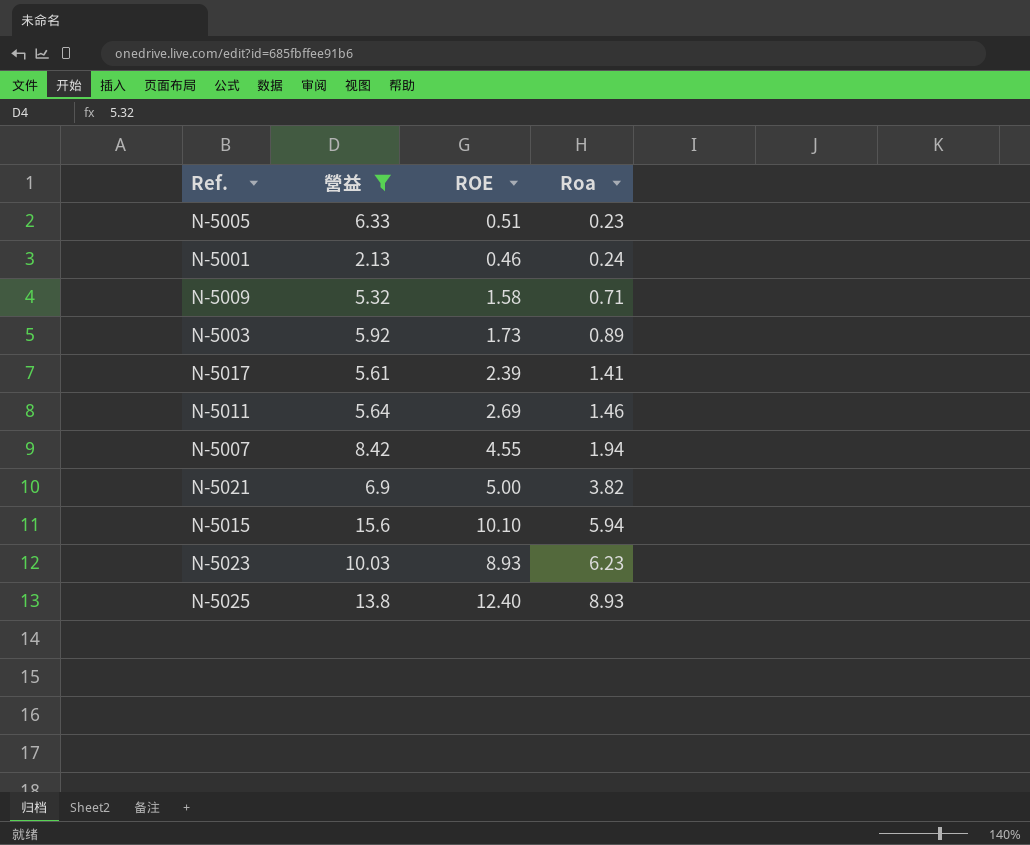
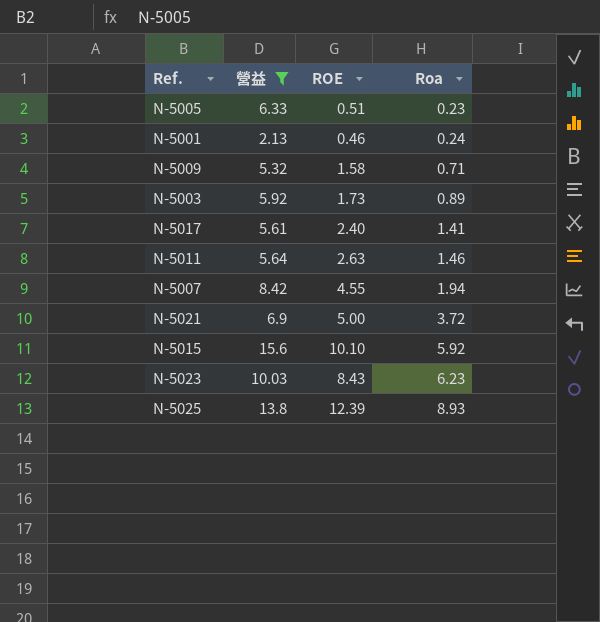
N-5017 | ROE: 2.39 -> 2.40
N-5011 | ROE: 2.69 -> 2.63
N-5021 | Roa: 3.82 -> 3.72
N-5015 | Roa: 5.94 -> 5.92
N-5023 | ROE: 8.93 -> 8.43
N-5025 | ROE: 12.40 -> 12.39

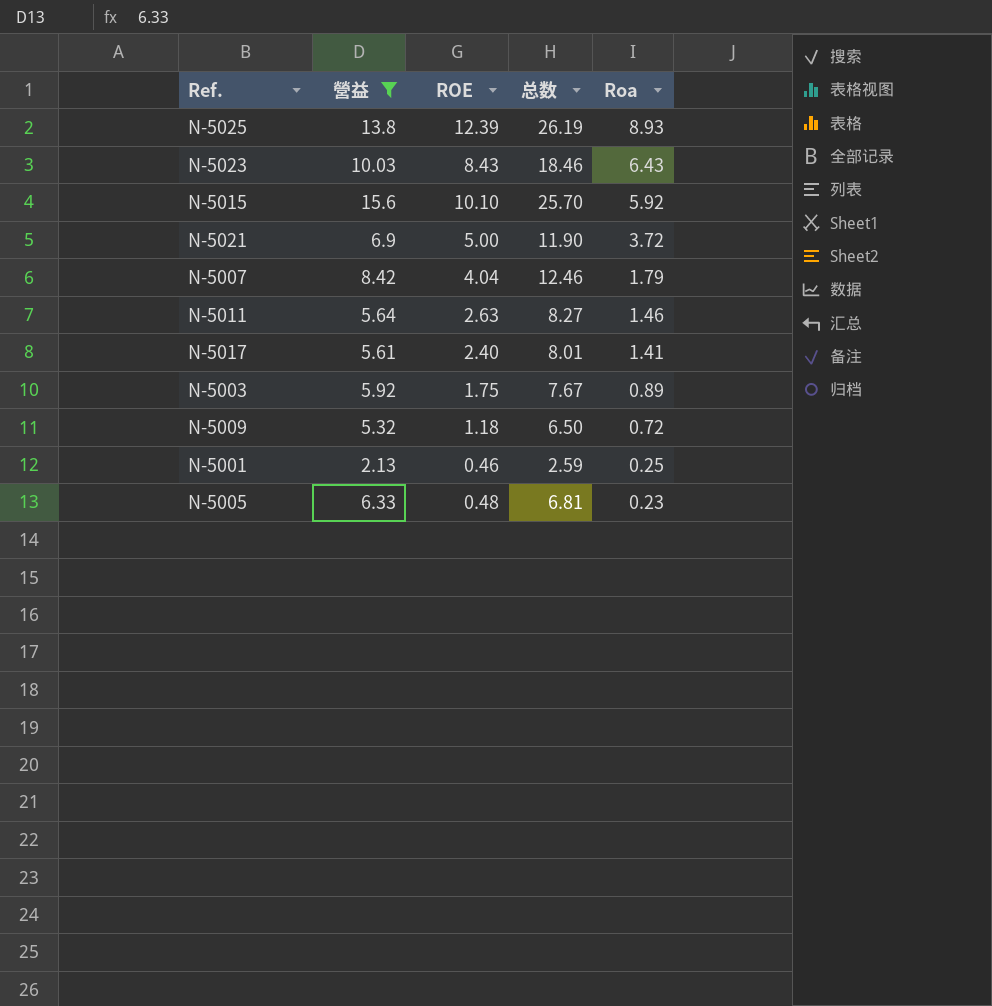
row order: Roa ascending -> Roa descending
column 总数 | formula: none -> [營益] + [ROE]
N-5023 | Roa: 6.23 -> 6.43
N-5007 | ROE: 4.55 -> 4.04
N-5007 | Roa: 1.94 -> 1.79
N-5003 | ROE: 1.73 -> 1.75
N-5009 | ROE: 1.58 -> 1.18
N-5009 | Roa: 0.71 -> 0.72
N-5001 | Roa: 0.24 -> 0.25
N-5005 | ROE: 0.51 -> 0.48

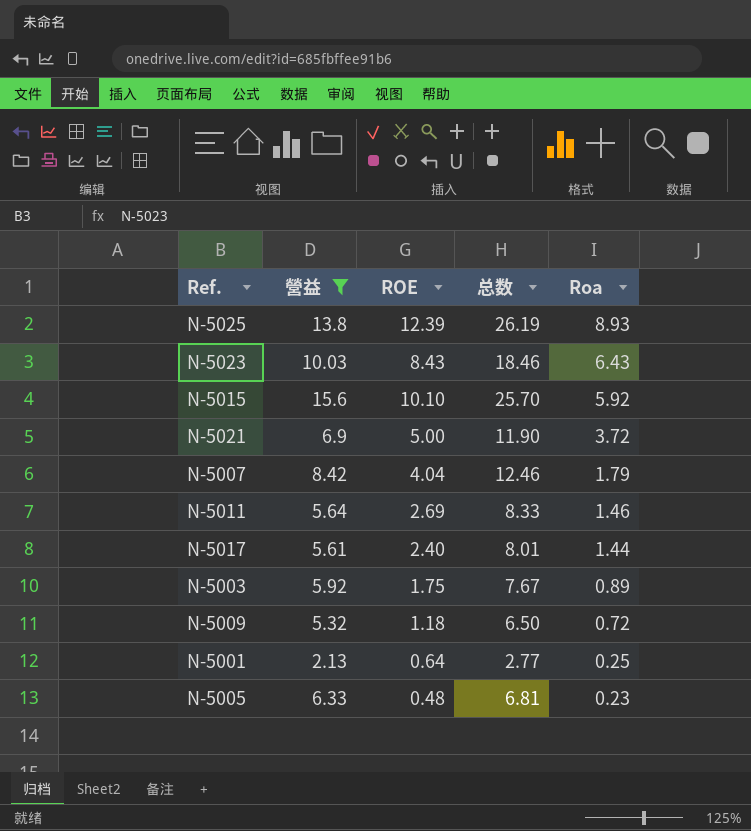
N-5011 | ROE: 2.63 -> 2.69
N-5011 | 总数: 8.27 -> 8.33
N-5017 | Roa: 1.41 -> 1.44
N-5001 | ROE: 0.46 -> 0.64
N-5001 | 总数: 2.59 -> 2.77

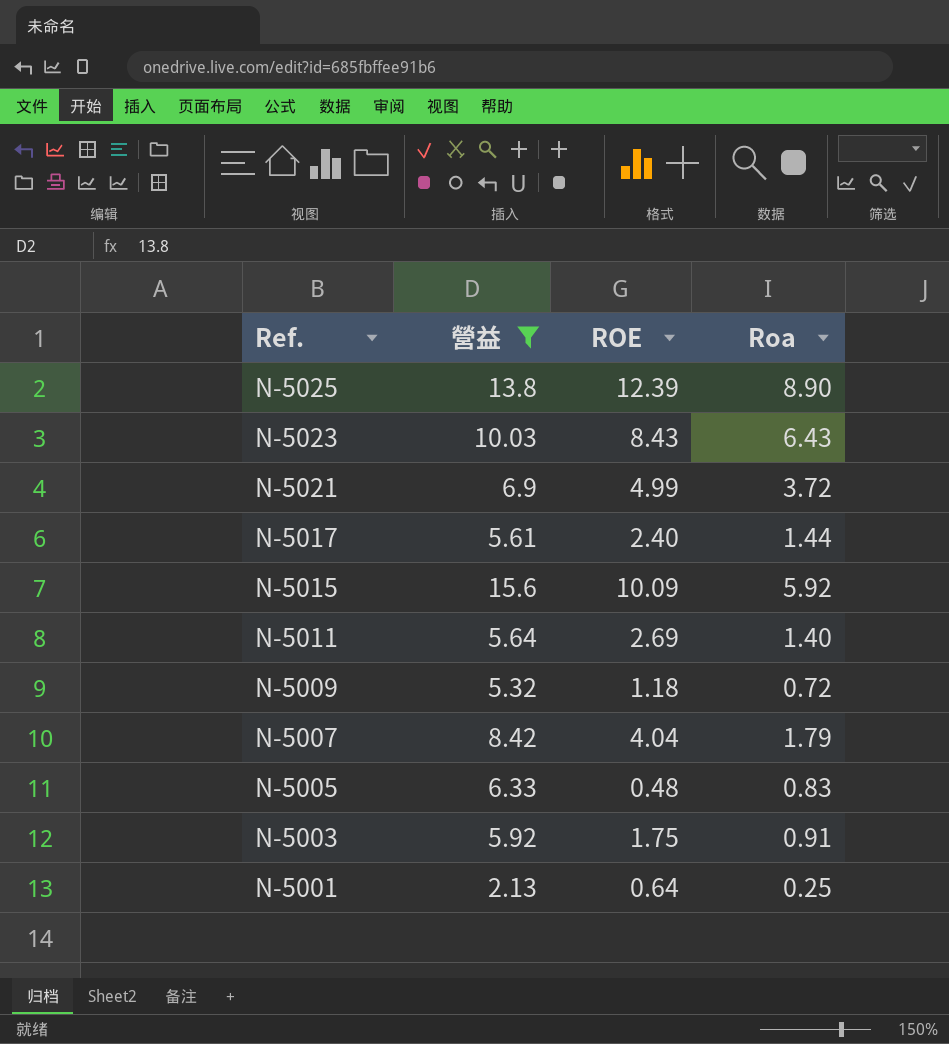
row order: Roa descending -> Ref. descending
column 总数 | formula: [營益] + [ROE] -> none
N-5025 | Roa: 8.93 -> 8.90
N-5021 | ROE: 5.00 -> 4.99
N-5015 | ROE: 10.10 -> 10.09
N-5011 | Roa: 1.46 -> 1.40
N-5005 | Roa: 0.23 -> 0.83
N-5003 | Roa: 0.89 -> 0.91

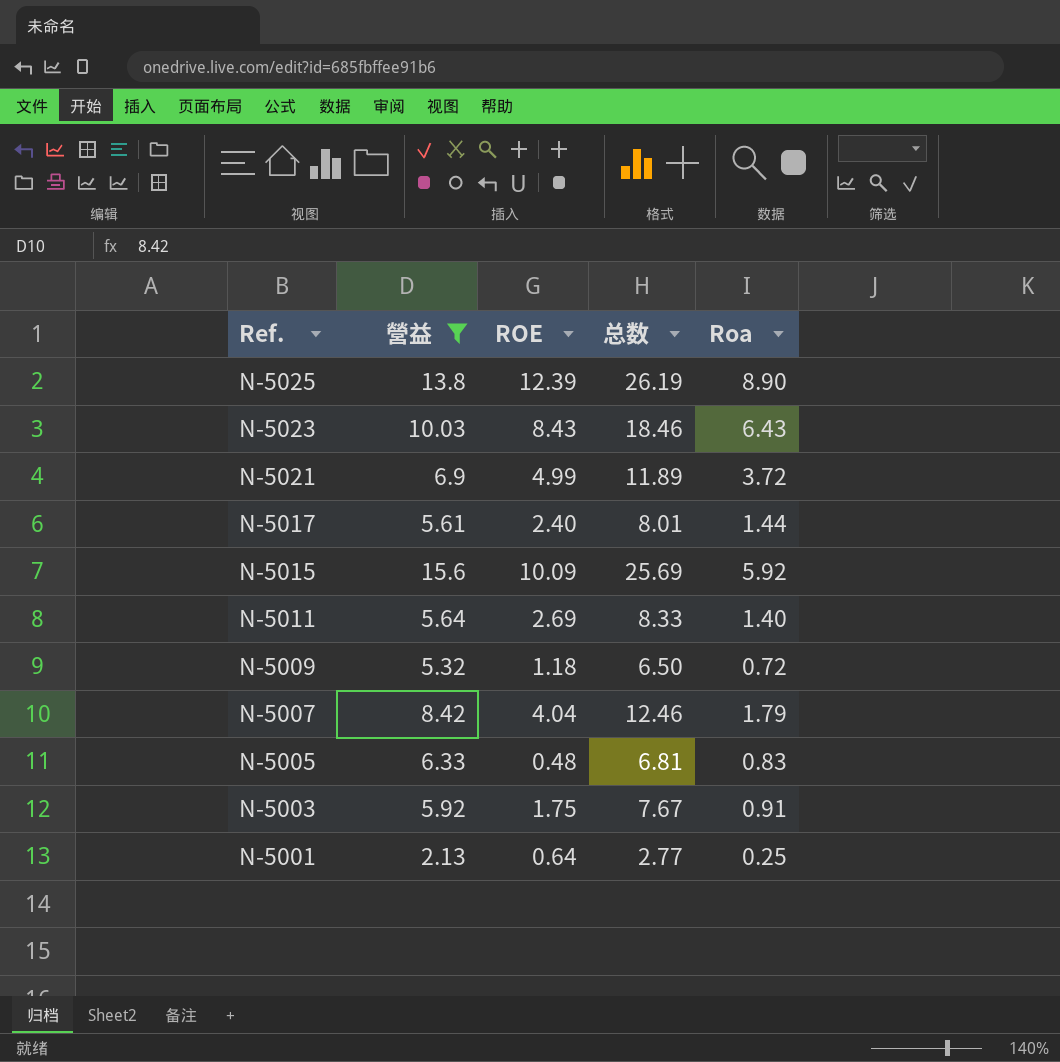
column 总数 | formula: none -> [營益] + [ROE]

